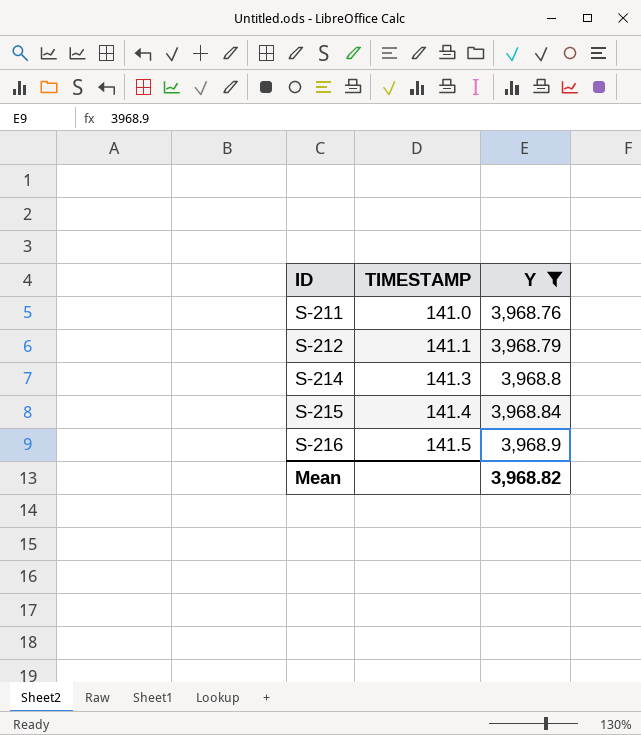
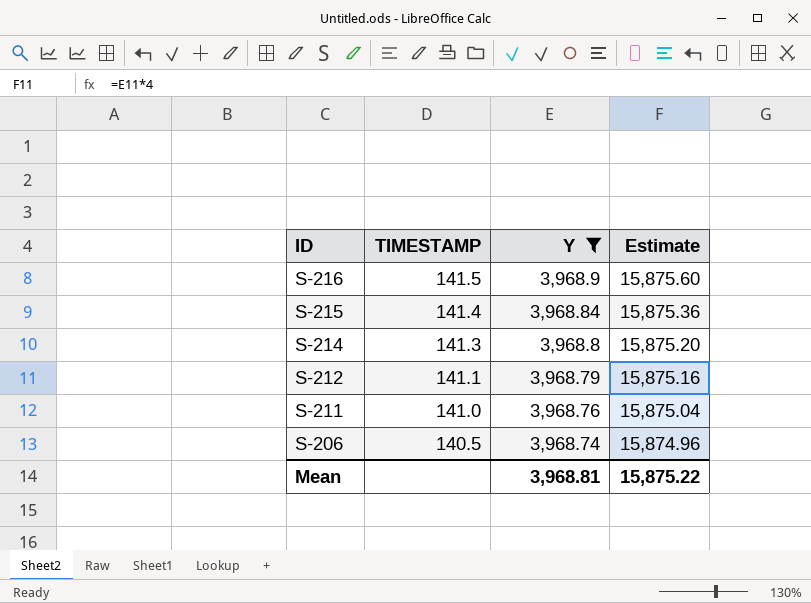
row order: ID ascending -> ID descending
column Estimate | formula: none -> [Y] * 4
row S-206: none -> 140.5 | 3,968.74 | 15,874.96
Mean | Y: 3,968.82 -> 3,968.81

